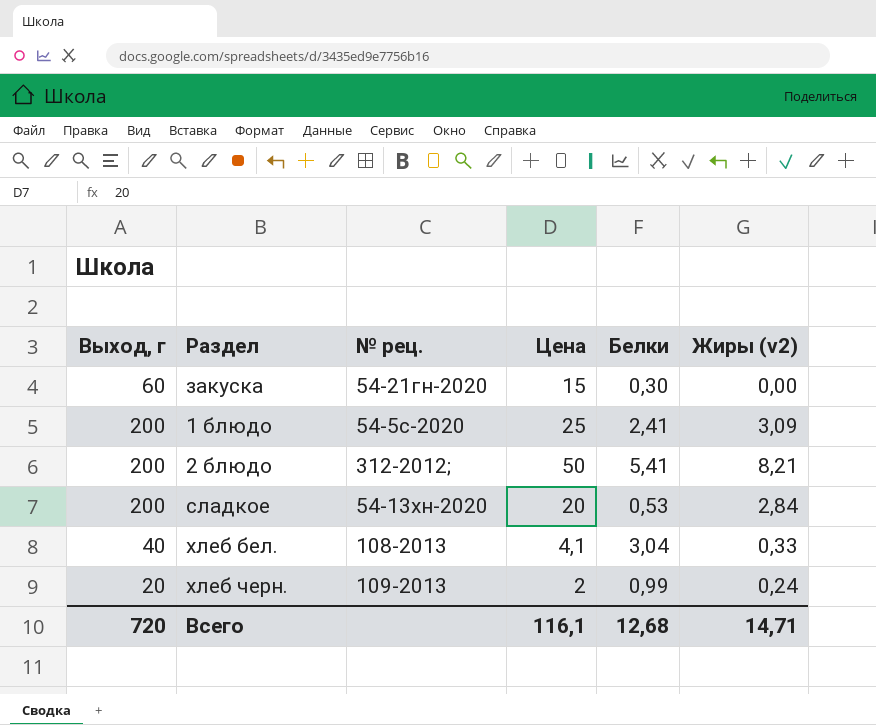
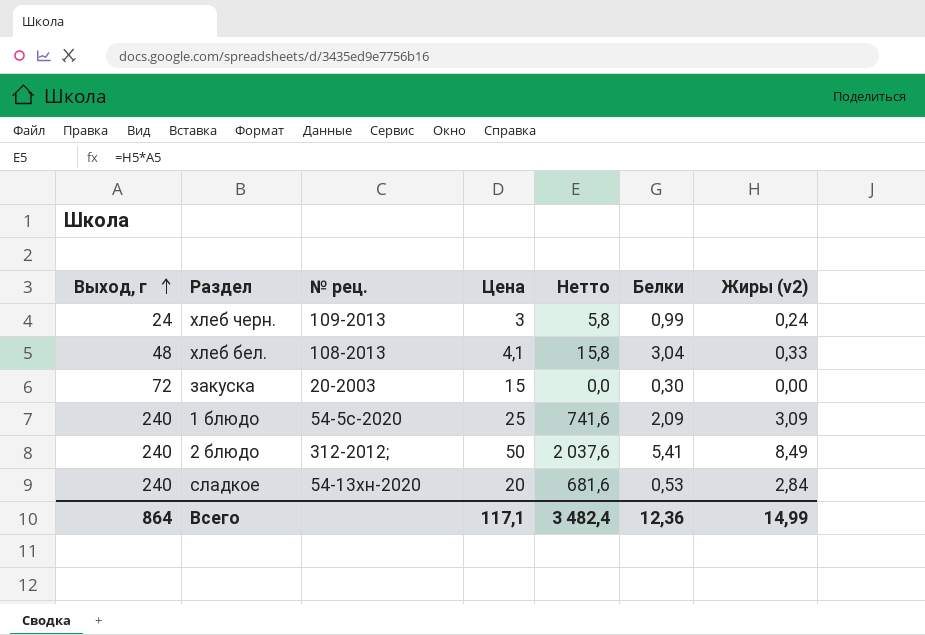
row order: none -> Выход, г ascending
column Нетто | formula: none -> [Выход, г] * [Жиры (v2)]
хлеб черн. | Выход, г: 20 -> 24
хлеб черн. | Цена: 2 -> 3
хлеб бел. | Выход, г: 40 -> 48
закуска | Выход, г: 60 -> 72
закуска | № рец.: 54-21гн-2020 -> 20-2003
1 блюдо | Выход, г: 200 -> 240
1 блюдо | Белки: 2,41 -> 2,09
2 блюдо | Выход, г: 200 -> 240
2 блюдо | Жиры (v2): 8,21 -> 8,49
сладкое | Выход, г: 200 -> 240
Всего | Выход, г: 720 -> 864
Всего | Цена: 116,1 -> 117,1
Всего | Белки: 12,68 -> 12,36
Всего | Жиры (v2): 14,71 -> 14,99

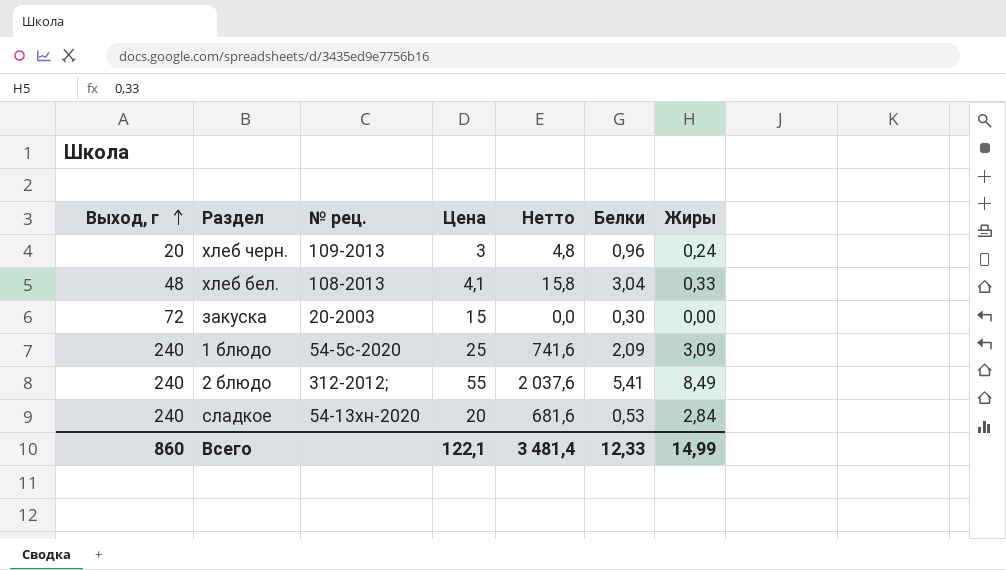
column name: Жиры (v2) -> Жиры
хлеб черн. | Выход, г: 24 -> 20
хлеб черн. | Нетто: 5,8 -> 4,8
хлеб черн. | Белки: 0,99 -> 0,96
2 блюдо | Цена: 50 -> 55
Всего | Выход, г: 864 -> 860
Всего | Цена: 117,1 -> 122,1
Всего | Нетто: 3 482,4 -> 3 481,4
Всего | Белки: 12,36 -> 12,33

